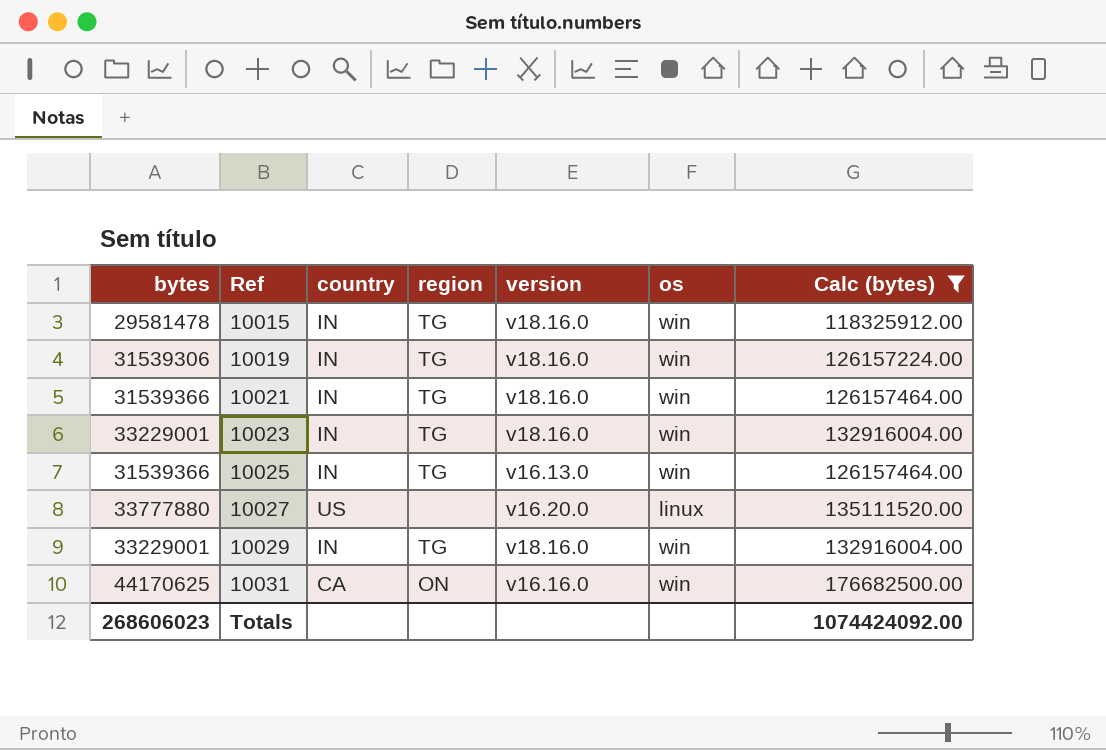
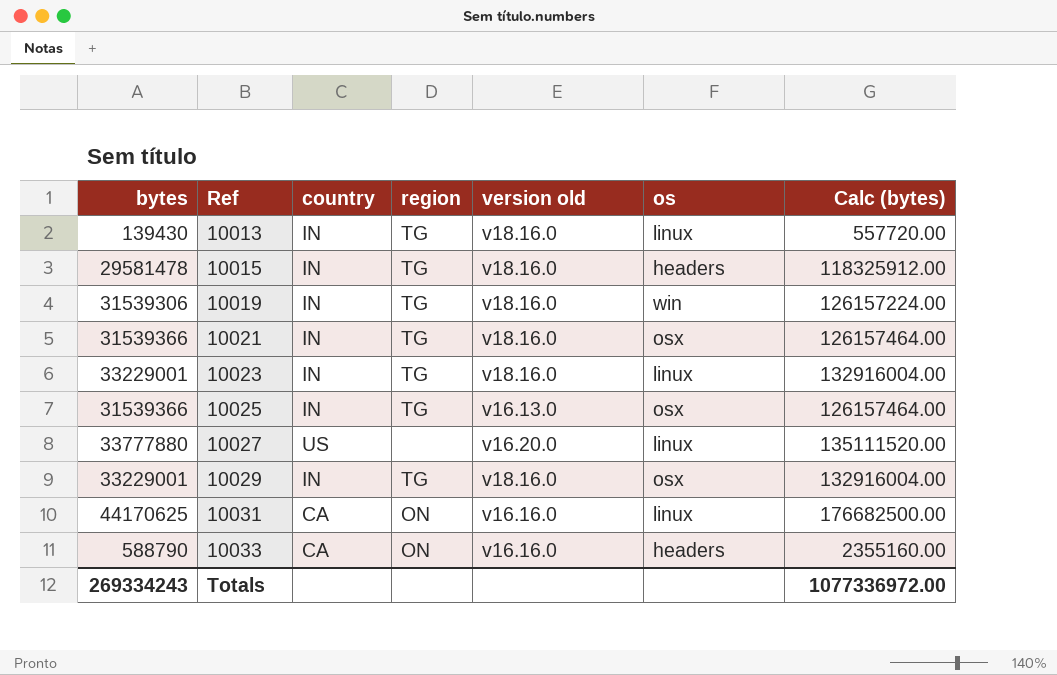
filter: Calc (bytes) >= 118325912.00 -> none
column name: version -> version old
10015 | os: win -> headers
10021 | os: win -> osx
10023 | os: win -> linux
10025 | os: win -> osx
10029 | os: win -> osx
10031 | os: win -> linux
Totals | bytes: 268606023 -> 269334243
Totals | Calc (bytes): 1074424092.00 -> 1077336972.00

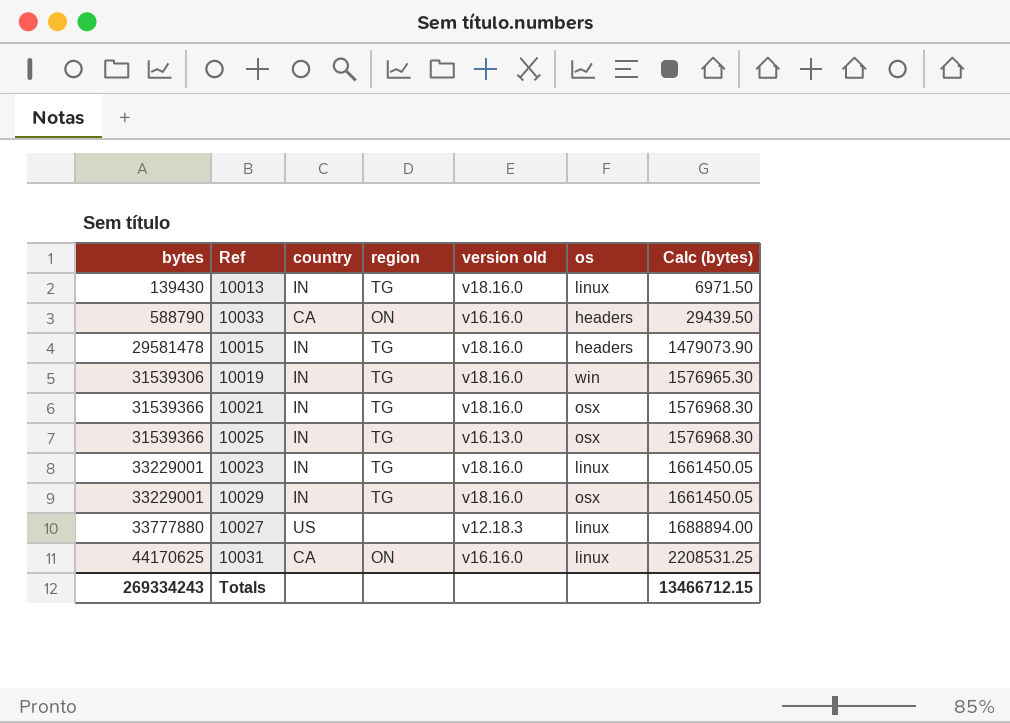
row order: Ref ascending -> bytes ascending
column Calc (bytes) | formula: [bytes] * 4 -> [bytes] * 0.05
10027 | version old: v16.20.0 -> v12.18.3
Totals | Calc (bytes): 1077336972.00 -> 13466712.15

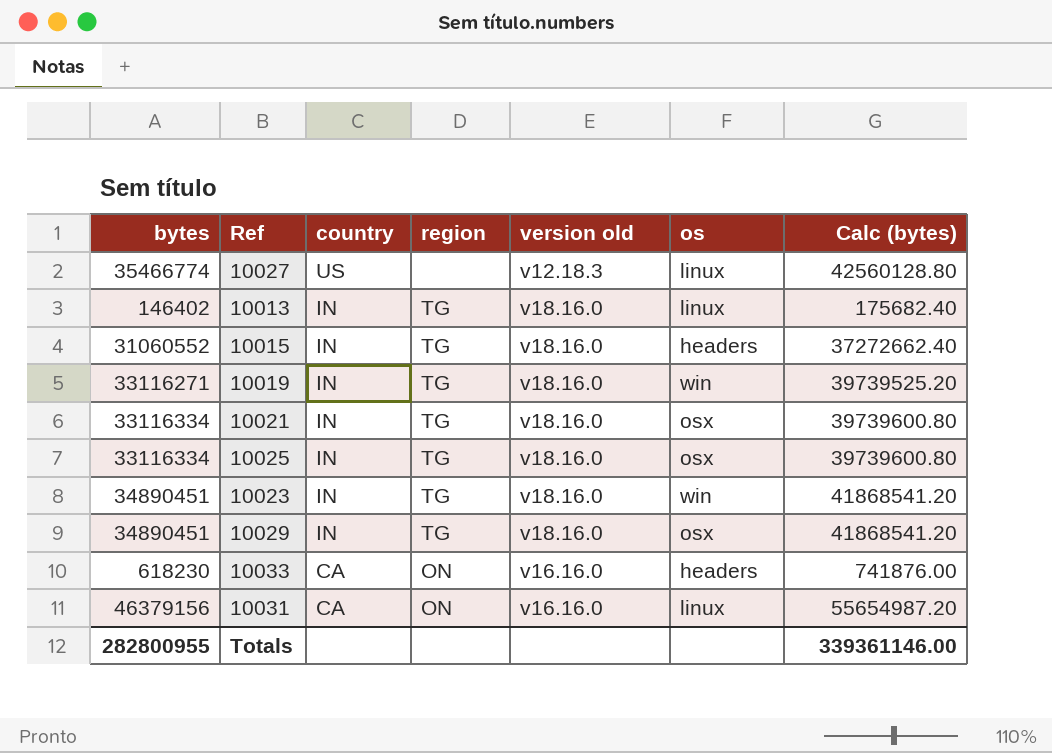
row order: bytes ascending -> country descending
column Calc (bytes) | formula: [bytes] * 0.05 -> [bytes] * 1.2
10027 | bytes: 33777880 -> 35466774
10013 | bytes: 139430 -> 146402
10015 | bytes: 29581478 -> 31060552
10019 | bytes: 31539306 -> 33116271
10021 | bytes: 31539366 -> 33116334
10025 | bytes: 31539366 -> 33116334
10025 | version old: v16.13.0 -> v18.16.0
10023 | bytes: 33229001 -> 34890451
10023 | os: linux -> win
10029 | bytes: 33229001 -> 34890451
10033 | bytes: 588790 -> 618230
10031 | bytes: 44170625 -> 46379156
Totals | bytes: 269334243 -> 282800955
Totals | Calc (bytes): 13466712.15 -> 339361146.00

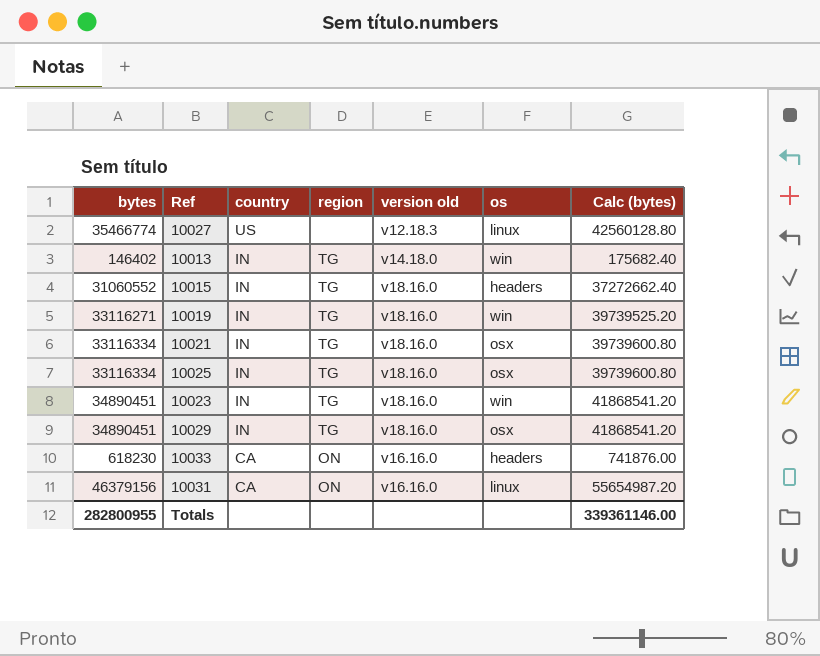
10013 | version old: v18.16.0 -> v14.18.0
10013 | os: linux -> win

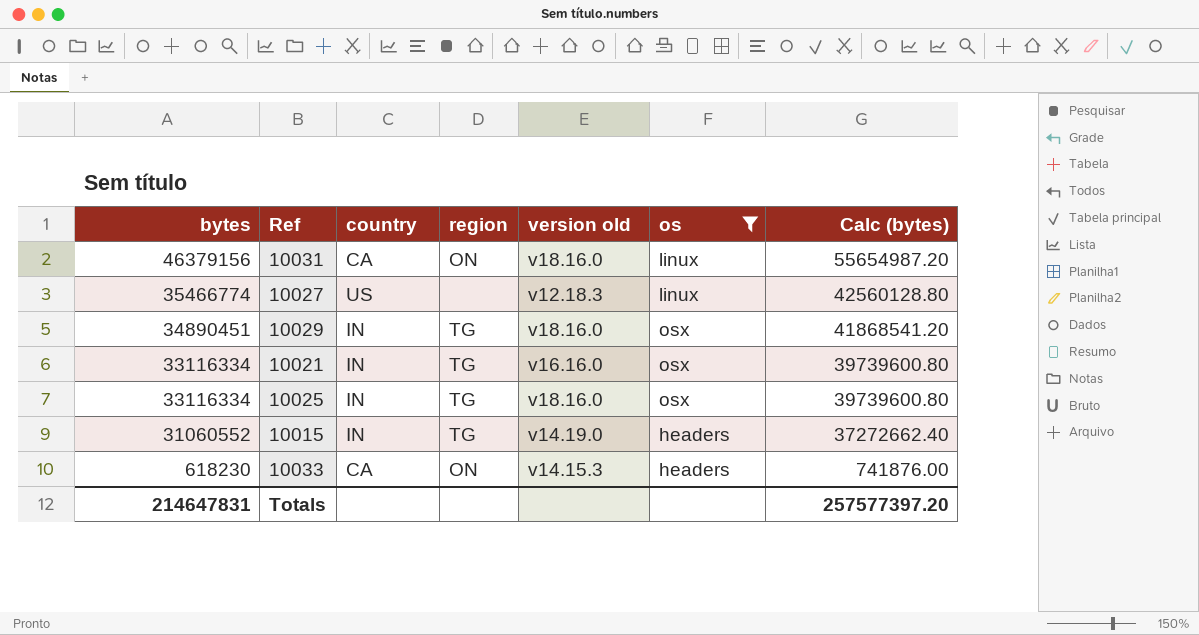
filter: none -> os != win
row order: country descending -> bytes descending
10031 | version old: v16.16.0 -> v18.16.0
10021 | version old: v18.16.0 -> v16.16.0
10015 | version old: v18.16.0 -> v14.19.0
10033 | version old: v16.16.0 -> v14.15.3
Totals | bytes: 282800955 -> 214647831
Totals | Calc (bytes): 339361146.00 -> 257577397.20

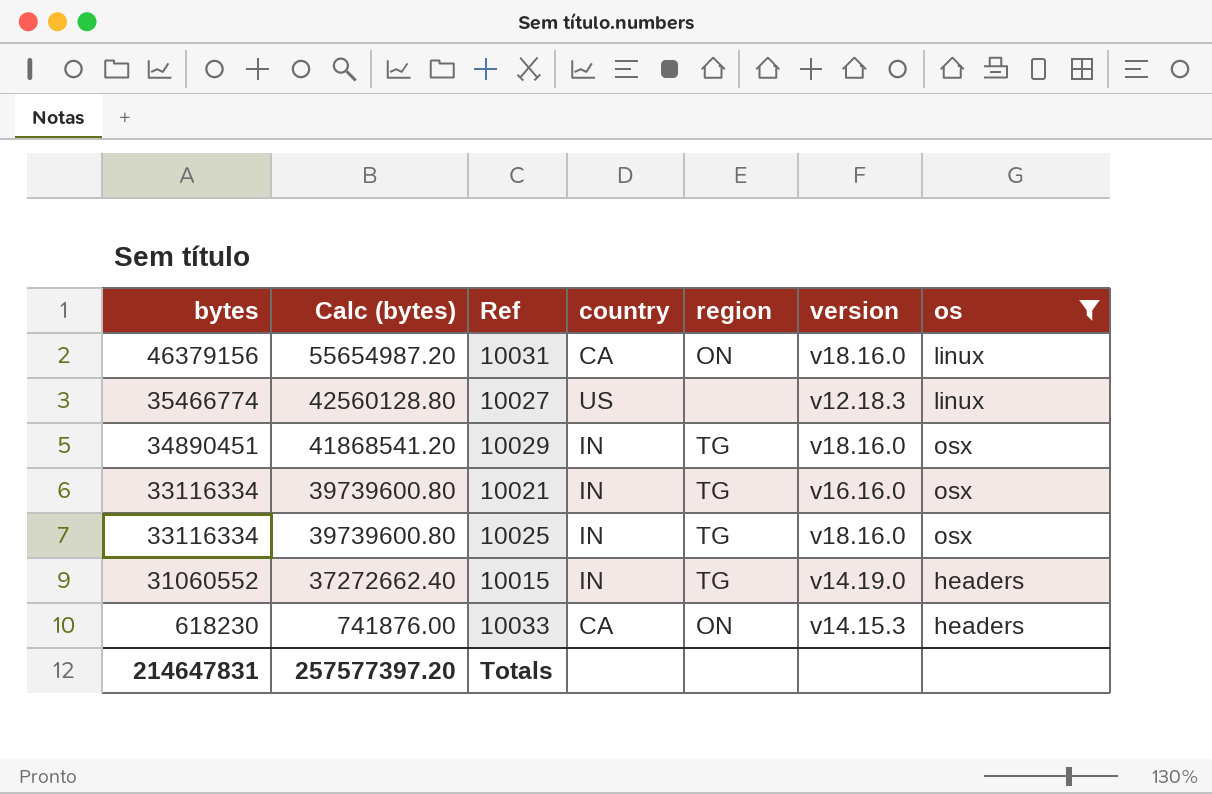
column Calc (bytes) | position: 7 -> 2
column name: version old -> version

